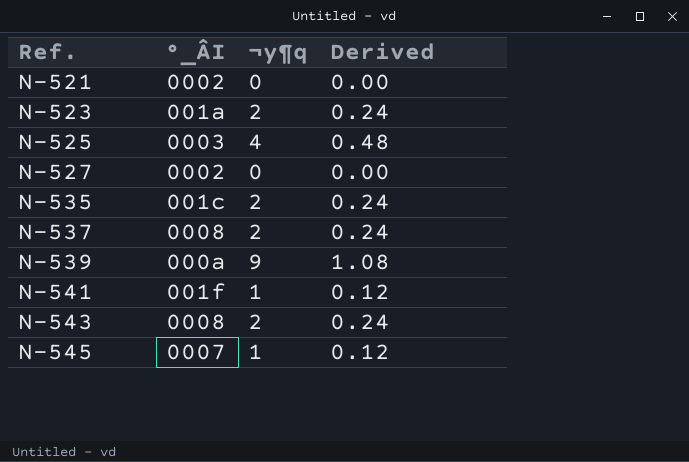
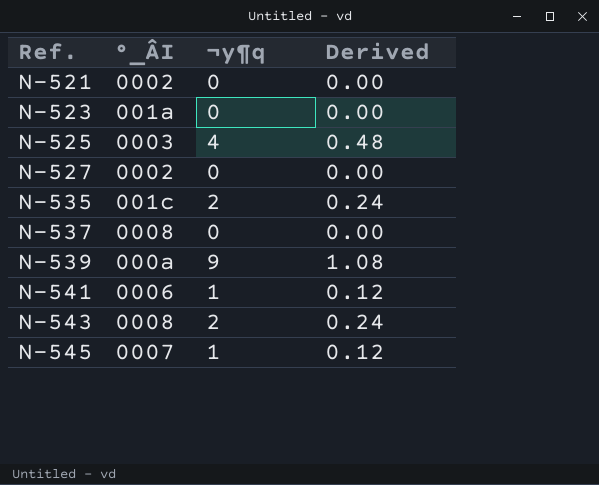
N-523 | ¬y¶q: 2 -> 0
N-523 | Derived: 0.24 -> 0.00
N-537 | ¬y¶q: 2 -> 0
N-537 | Derived: 0.24 -> 0.00
N-541 | °_ÂI: 001f -> 0006

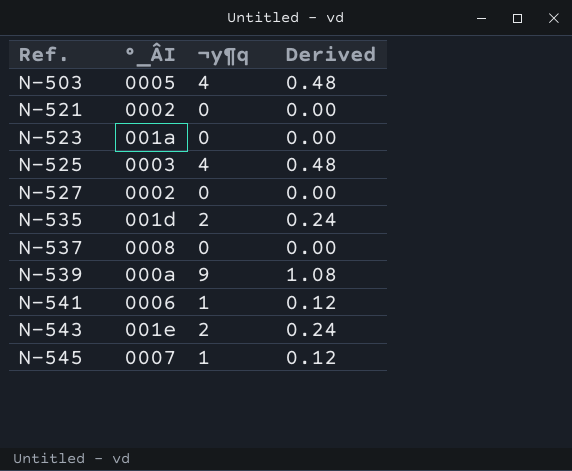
row N-503: none -> 0005 | 4 | 0.48
N-535 | °_ÂI: 001c -> 001d
N-543 | °_ÂI: 0008 -> 001e

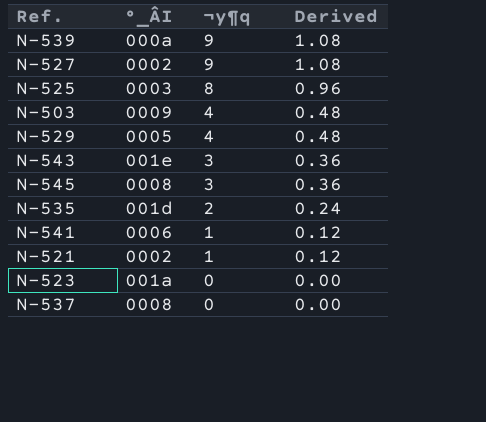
row order: Ref. ascending -> ¬y¶q descending
N-527 | ¬y¶q: 0 -> 9
N-527 | Derived: 0.00 -> 1.08
N-525 | ¬y¶q: 4 -> 8
N-525 | Derived: 0.48 -> 0.96
N-503 | °_ÂI: 0005 -> 0009
row N-529: none -> 0005 | 4 | 0.48
N-543 | ¬y¶q: 2 -> 3
N-543 | Derived: 0.24 -> 0.36
N-545 | °_ÂI: 0007 -> 0008
N-545 | ¬y¶q: 1 -> 3
N-545 | Derived: 0.12 -> 0.36
N-521 | ¬y¶q: 0 -> 1
N-521 | Derived: 0.00 -> 0.12

